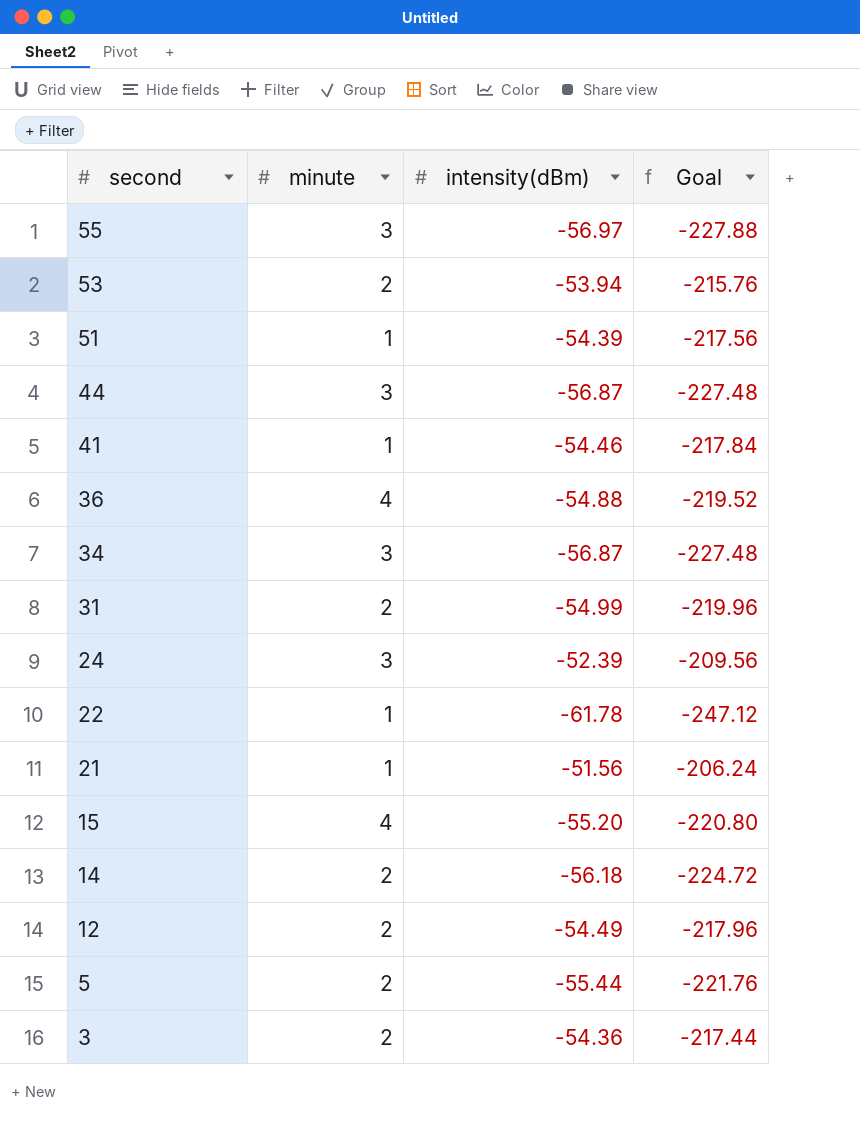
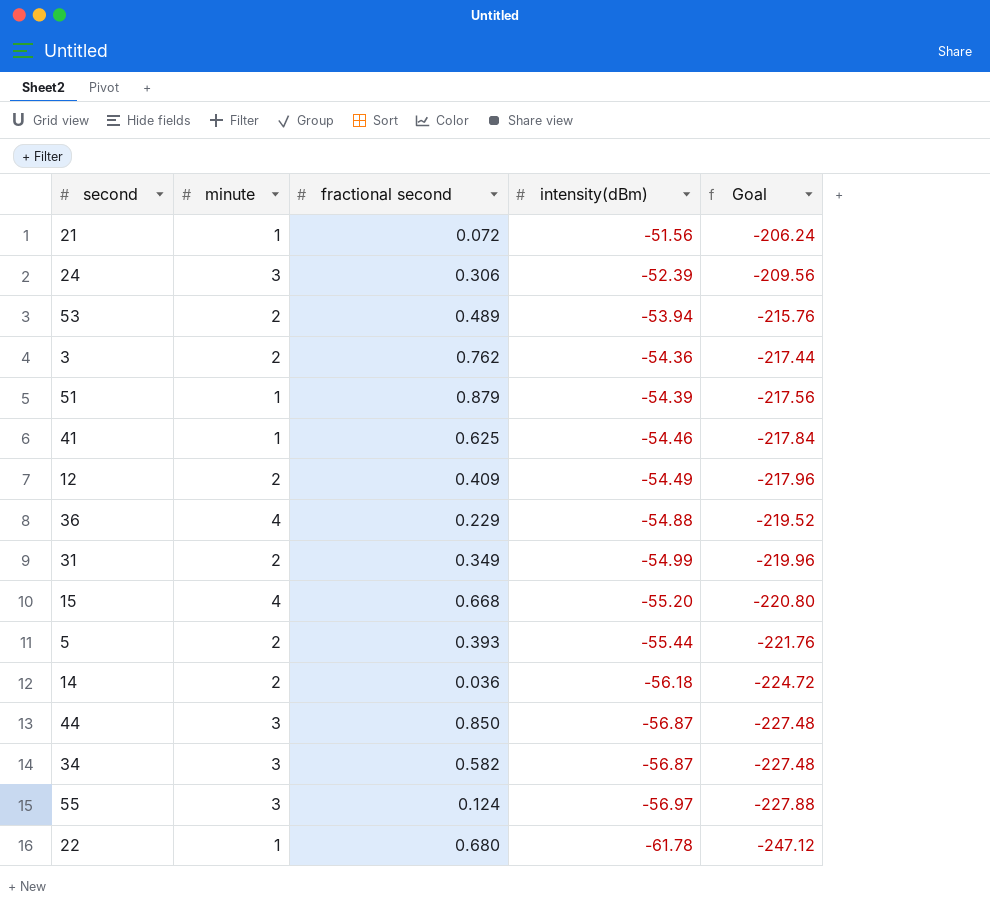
row order: second descending -> intensity(dBm) descending
column fractional second | position: none -> 3

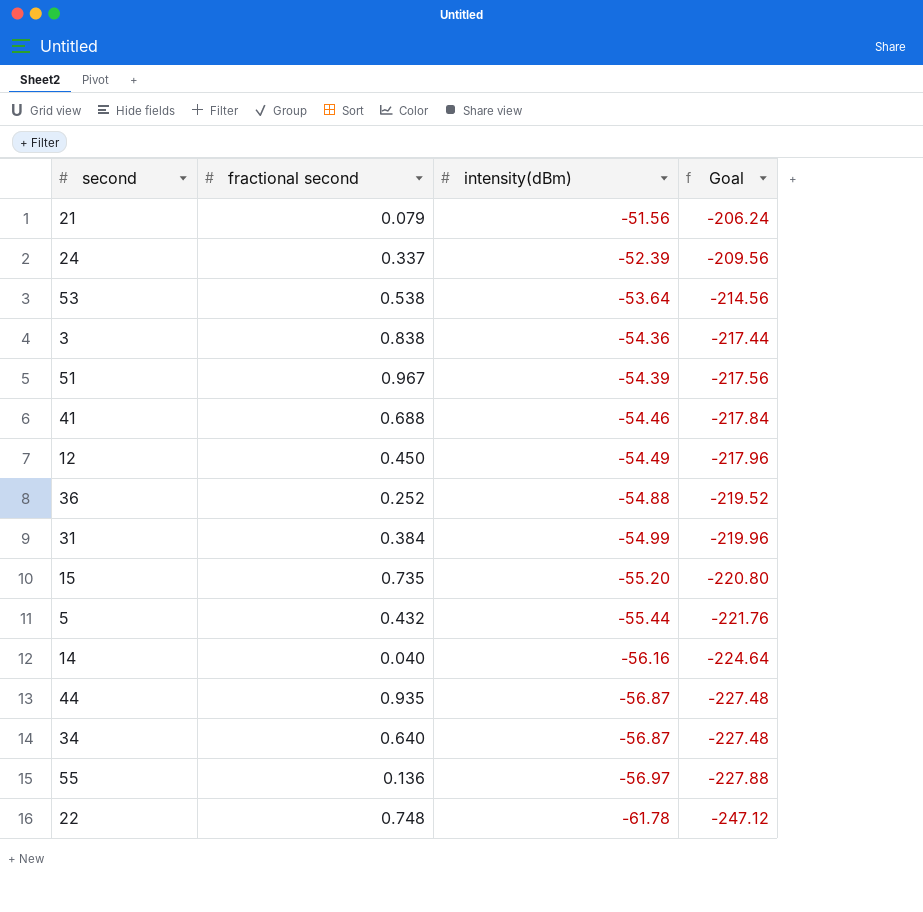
column minute | position: 2 -> none
21 | fractional second: 0.072 -> 0.079
24 | fractional second: 0.306 -> 0.337
53 | fractional second: 0.489 -> 0.538
53 | intensity(dBm): -53.94 -> -53.64
53 | Goal: -215.76 -> -214.56
3 | fractional second: 0.762 -> 0.838
51 | fractional second: 0.879 -> 0.967
41 | fractional second: 0.625 -> 0.688
12 | fractional second: 0.409 -> 0.450
36 | fractional second: 0.229 -> 0.252
31 | fractional second: 0.349 -> 0.384
15 | fractional second: 0.668 -> 0.735
5 | fractional second: 0.393 -> 0.432
14 | fractional second: 0.036 -> 0.040
14 | intensity(dBm): -56.18 -> -56.16
14 | Goal: -224.72 -> -224.64
44 | fractional second: 0.850 -> 0.935
34 | fractional second: 0.582 -> 0.640
55 | fractional second: 0.124 -> 0.136
22 | fractional second: 0.680 -> 0.748

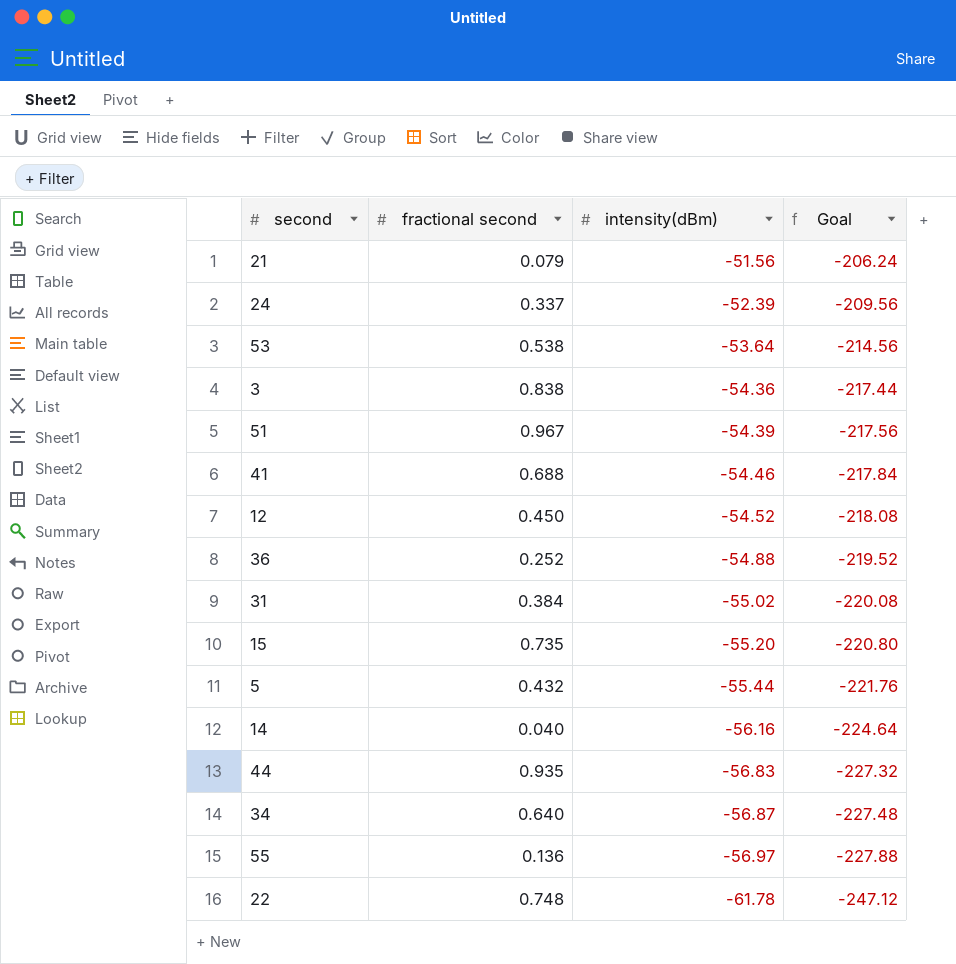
12 | intensity(dBm): -54.49 -> -54.52
12 | Goal: -217.96 -> -218.08
31 | intensity(dBm): -54.99 -> -55.02
31 | Goal: -219.96 -> -220.08
44 | intensity(dBm): -56.87 -> -56.83
44 | Goal: -227.48 -> -227.32

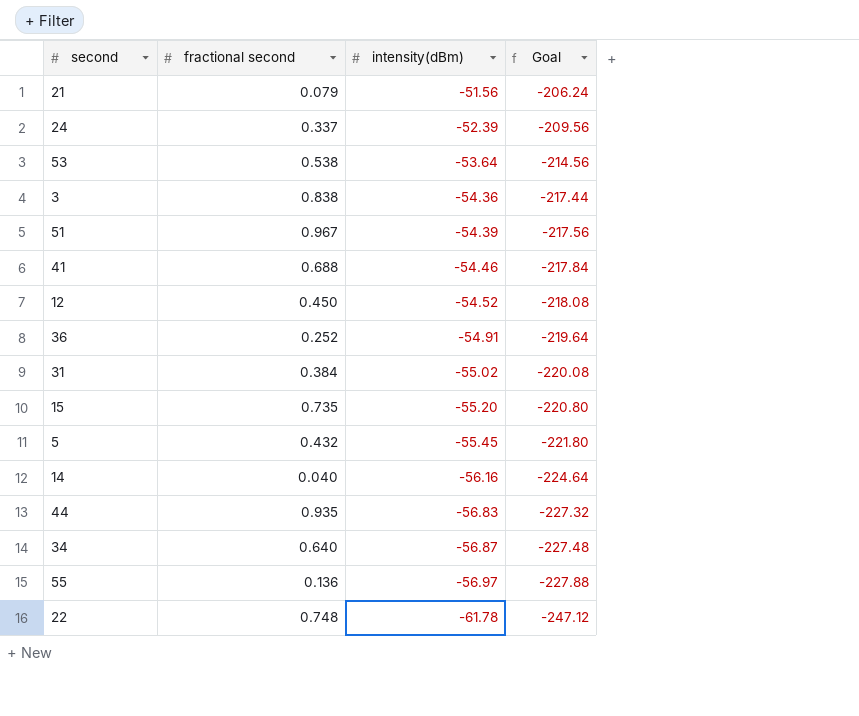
36 | intensity(dBm): -54.88 -> -54.91
36 | Goal: -219.52 -> -219.64
5 | intensity(dBm): -55.44 -> -55.45
5 | Goal: -221.76 -> -221.80

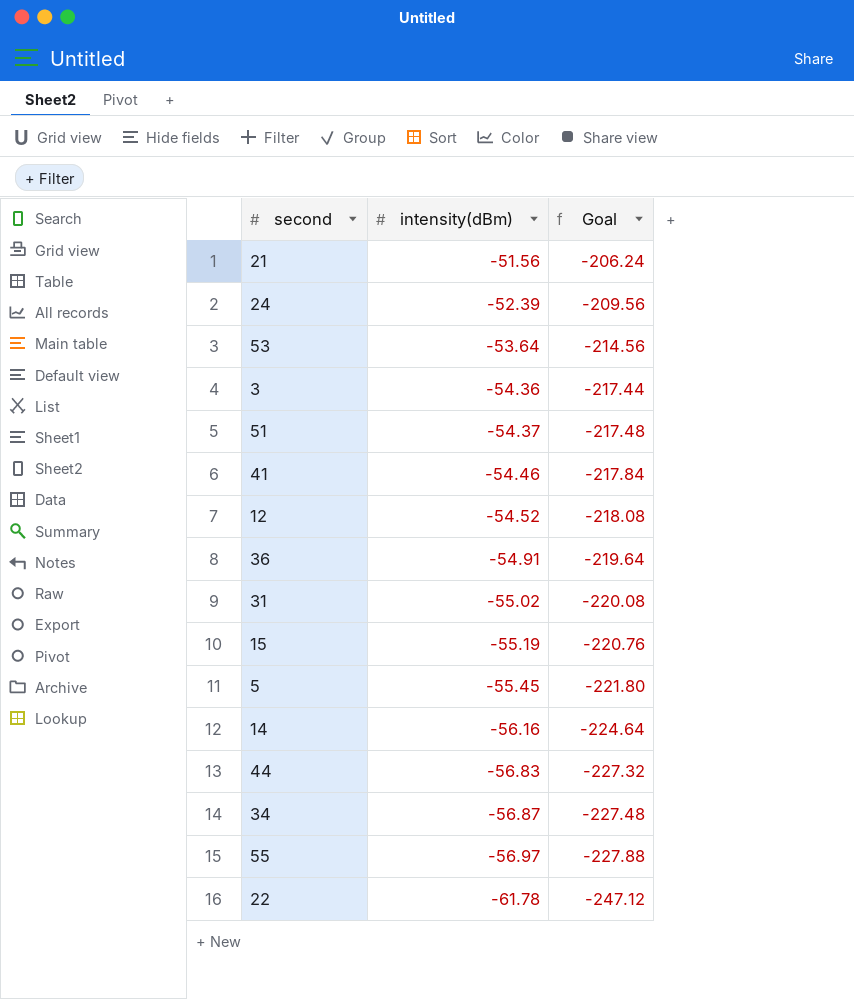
column fractional second | position: 2 -> none
51 | intensity(dBm): -54.39 -> -54.37
51 | Goal: -217.56 -> -217.48
15 | intensity(dBm): -55.20 -> -55.19
15 | Goal: -220.80 -> -220.76

